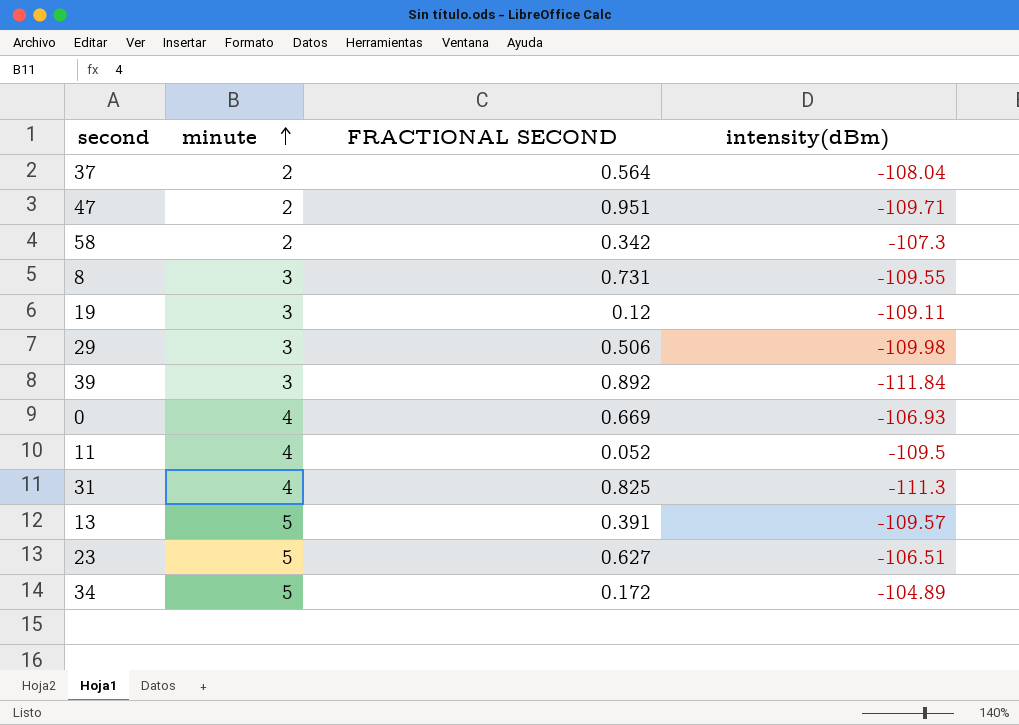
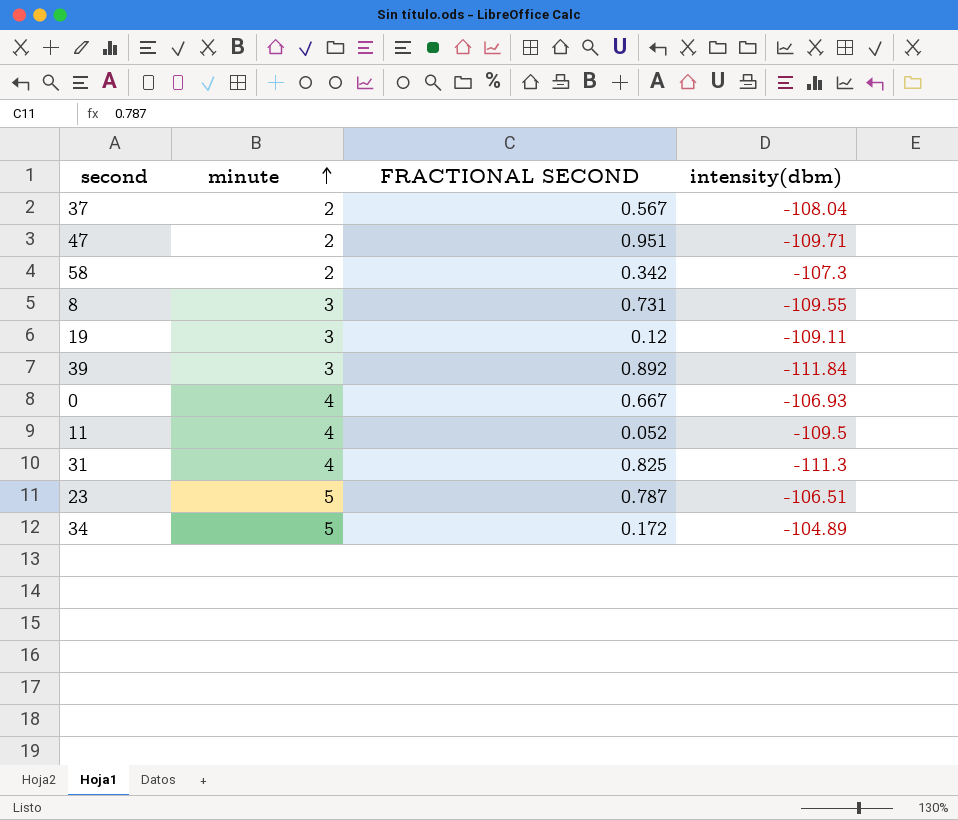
column name: intensity(dBm) -> intensity(dbm)
row 29: 3 | 0.506 | -109.98 -> none
row 13: 5 | 0.391 | -109.57 -> none
37 | FRACTIONAL SECOND: 0.564 -> 0.567
0 | FRACTIONAL SECOND: 0.669 -> 0.667
23 | FRACTIONAL SECOND: 0.627 -> 0.787

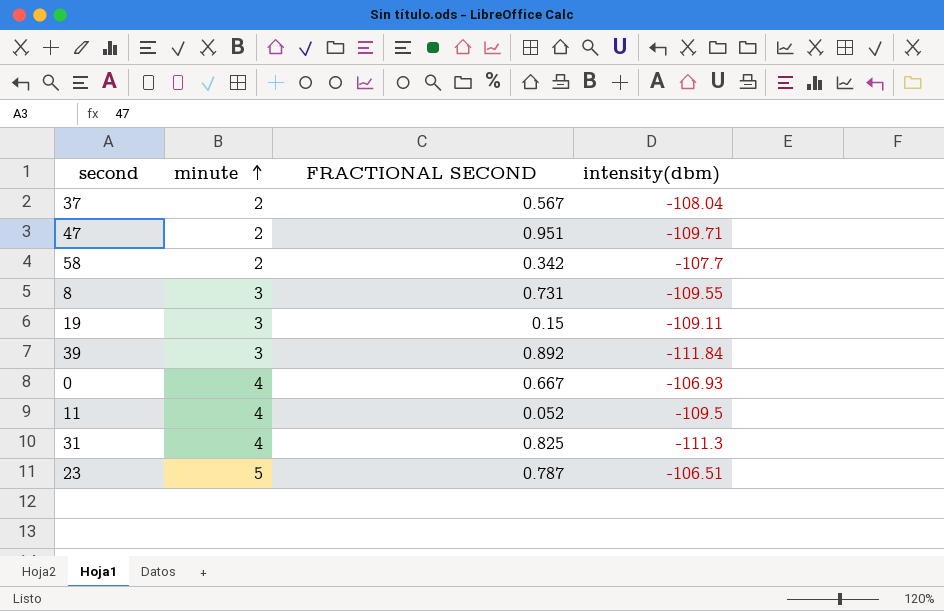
row 34: 5 | 0.172 | -104.89 -> none
58 | intensity(dbm): -107.3 -> -107.7
19 | FRACTIONAL SECOND: 0.12 -> 0.15

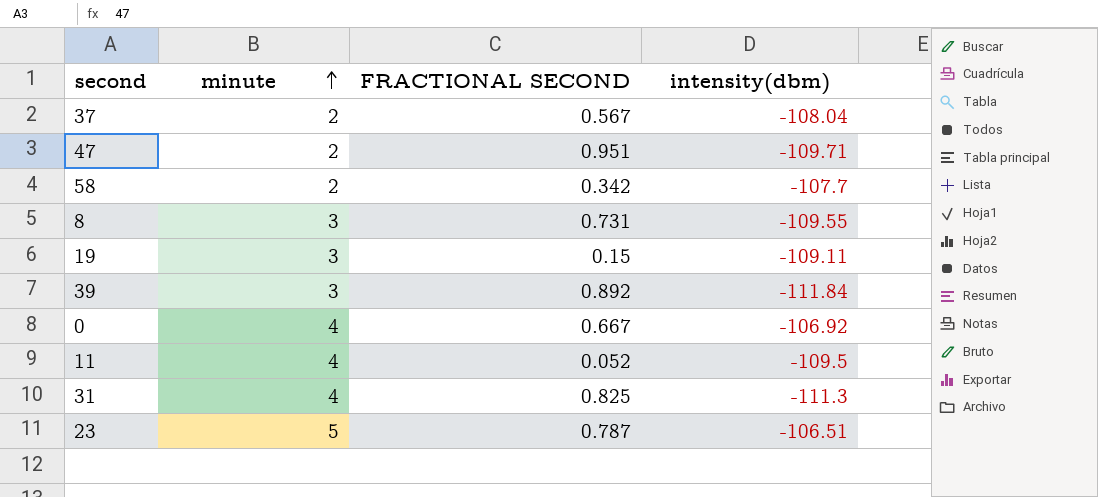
0 | intensity(dbm): -106.93 -> -106.92

